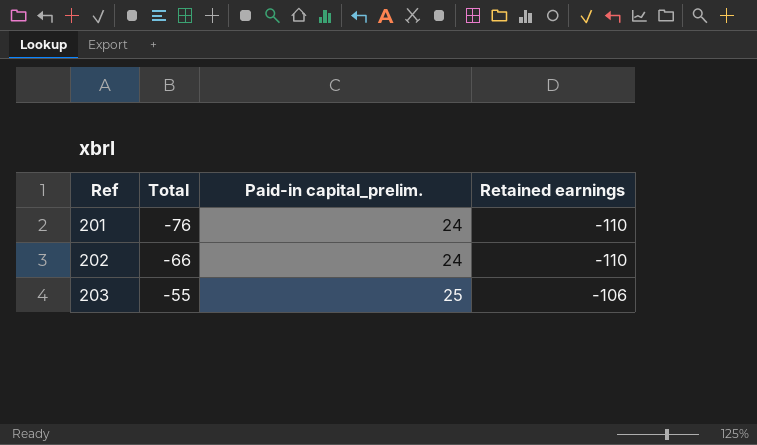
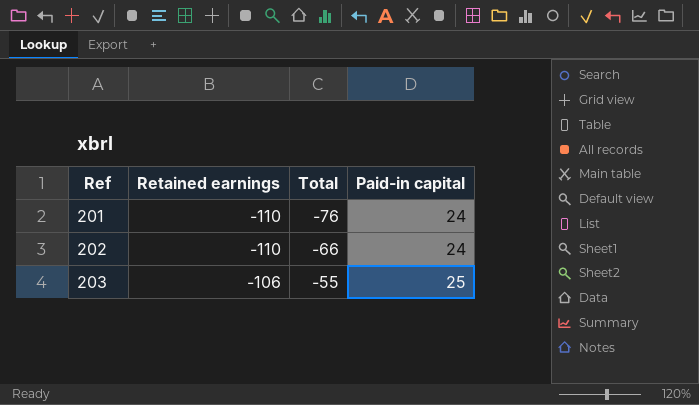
column Retained earnings | position: 4 -> 2
column name: Paid-in capital_prelim. -> Paid-in capital

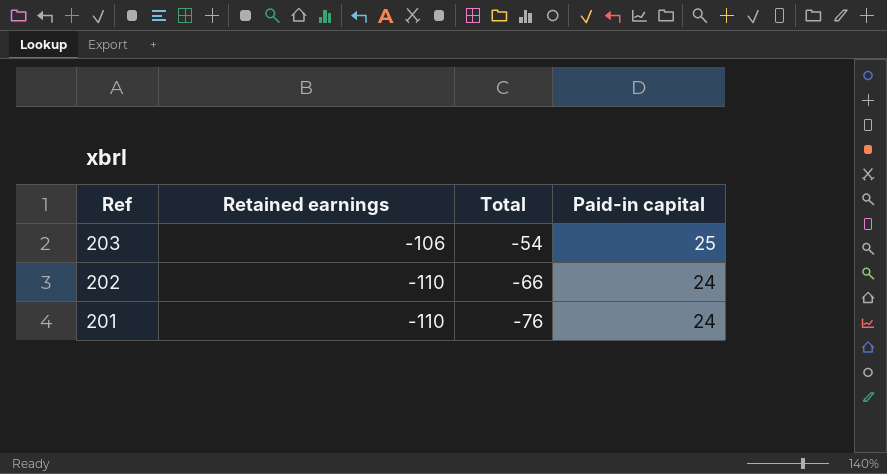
row order: Ref ascending -> Ref descending
203 | Total: -55 -> -54

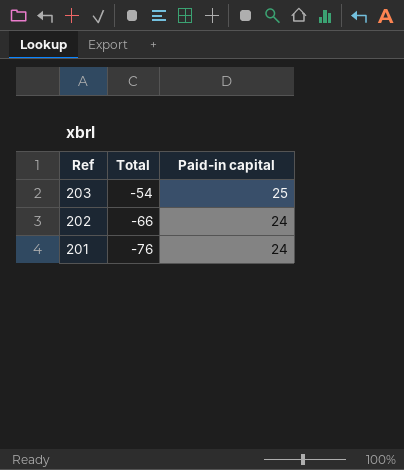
column Retained earnings | position: 2 -> none

